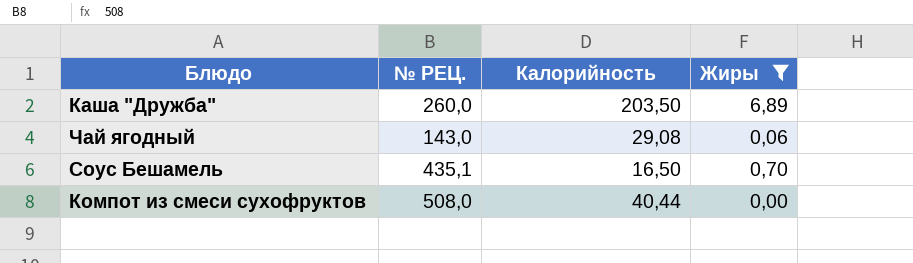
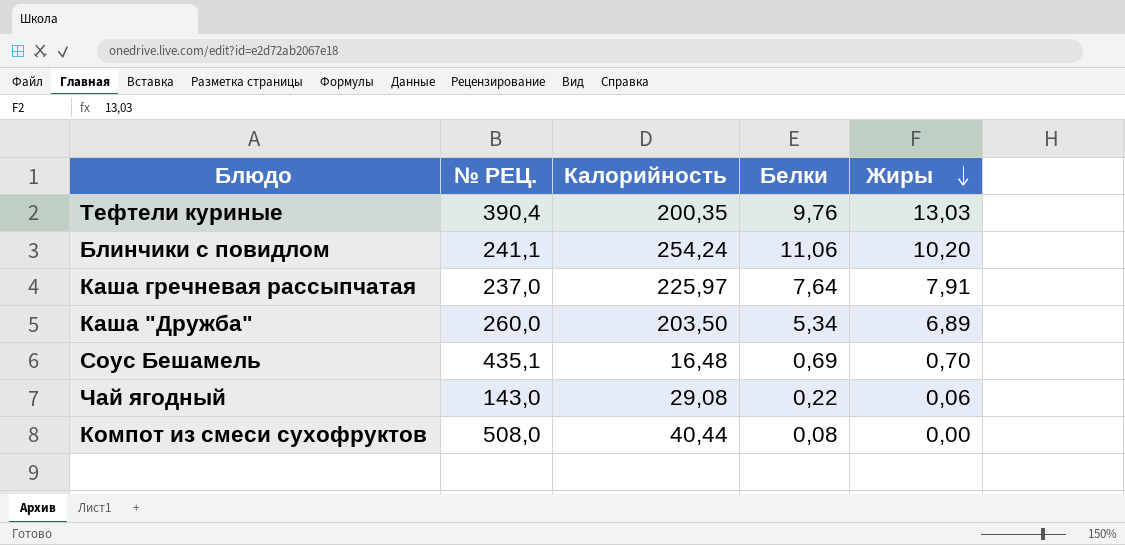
filter: Жиры <= 6,89 -> none
row order: none -> Жиры descending
column Белки | position: none -> 4
Соус Бешамель | Калорийность: 16,50 -> 16,48

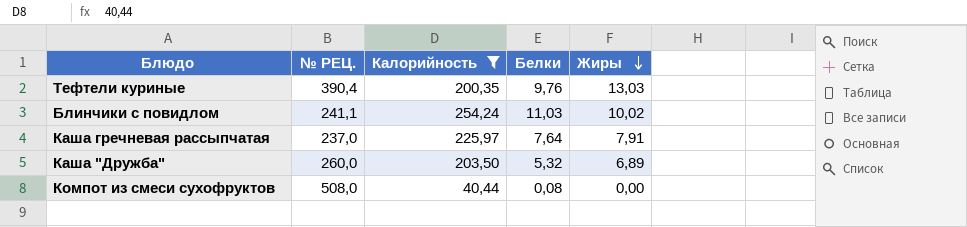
filter: none -> Калорийность >= 40,44
Блинчики с повидлом | Белки: 11,06 -> 11,03
Блинчики с повидлом | Жиры: 10,20 -> 10,02
Каша "Дружба" | Белки: 5,34 -> 5,32

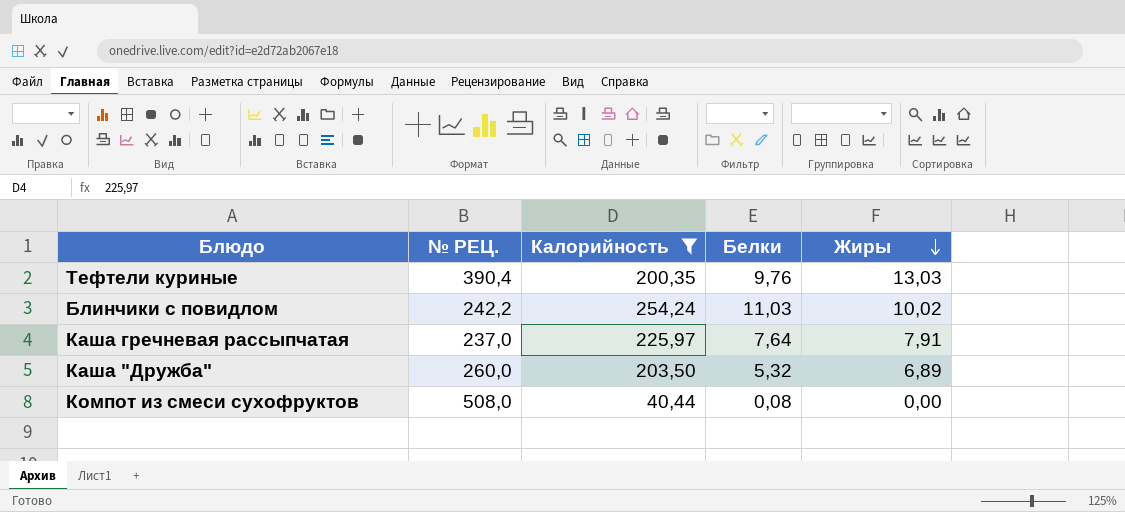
Блинчики с повидлом | № РЕЦ.: 241,1 -> 242,2

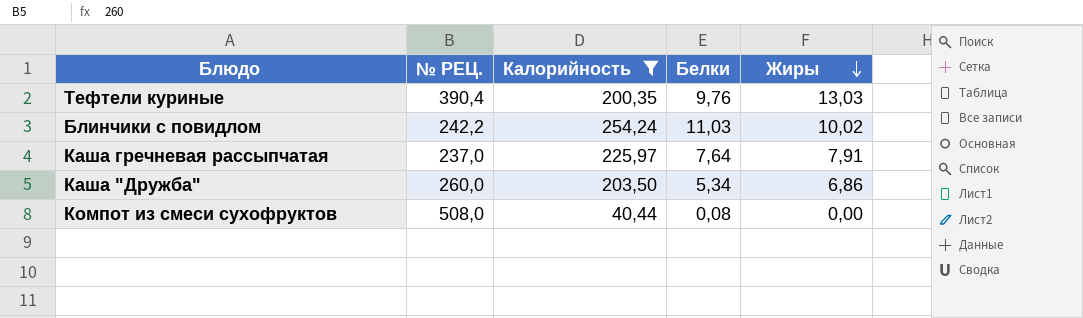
Каша "Дружба" | Белки: 5,32 -> 5,34
Каша "Дружба" | Жиры: 6,89 -> 6,86

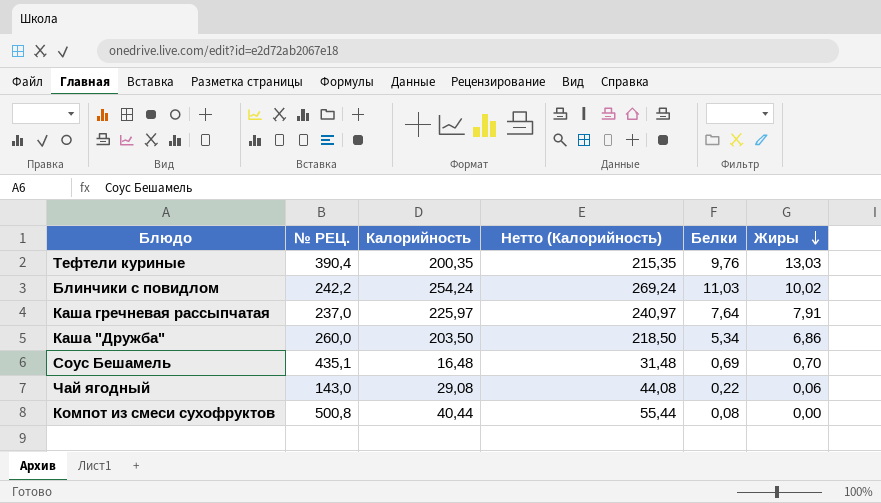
filter: Калорийность >= 40,44 -> none
column Нетто (Калорийность) | formula: none -> [Калорийность] + 15
Компот из смеси сухофруктов | № РЕЦ.: 508,0 -> 500,8

